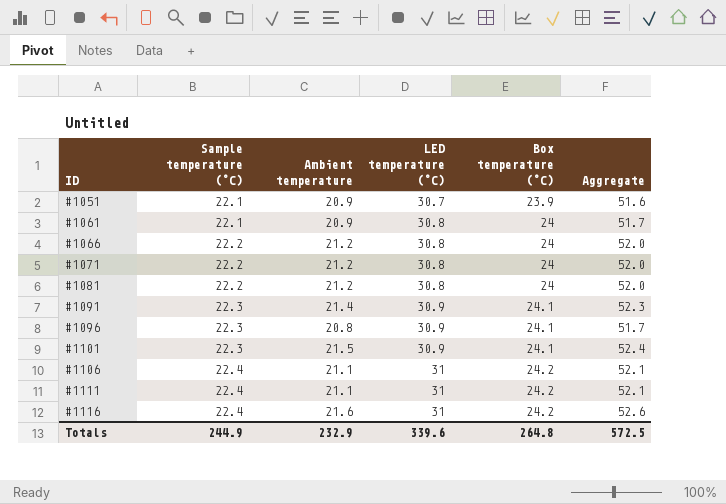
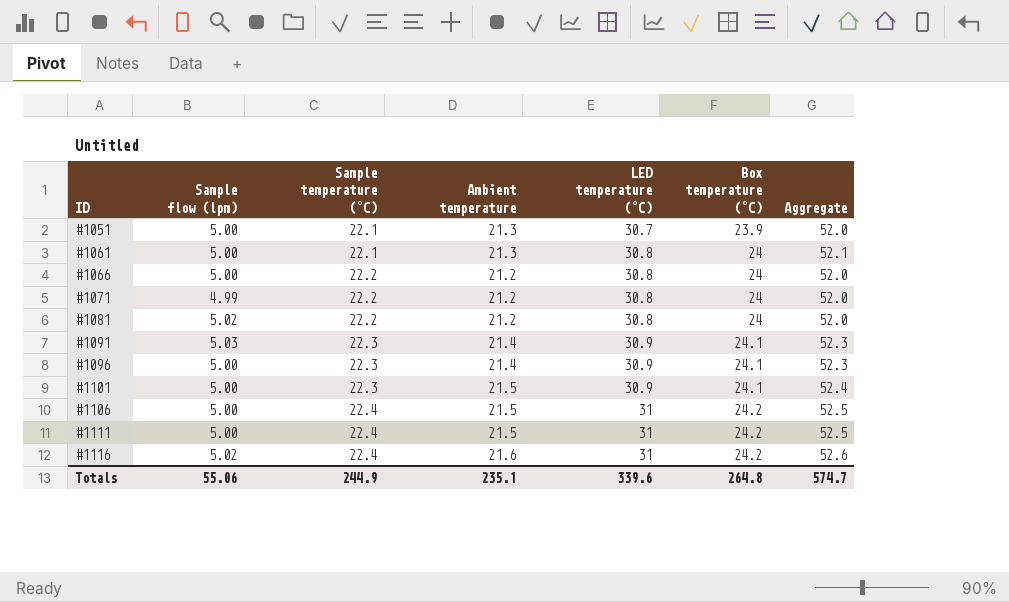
column Sample flow (lpm) | position: none -> 2
#1051 | Ambient temperature: 20.9 -> 21.3
#1051 | Aggregate: 51.6 -> 52.0
#1061 | Ambient temperature: 20.9 -> 21.3
#1061 | Aggregate: 51.7 -> 52.1
#1096 | Ambient temperature: 20.8 -> 21.4
#1096 | Aggregate: 51.7 -> 52.3
#1106 | Ambient temperature: 21.1 -> 21.5
#1106 | Aggregate: 52.1 -> 52.5
#1111 | Ambient temperature: 21.1 -> 21.5
#1111 | Aggregate: 52.1 -> 52.5
Totals | Ambient temperature: 232.9 -> 235.1
Totals | Aggregate: 572.5 -> 574.7

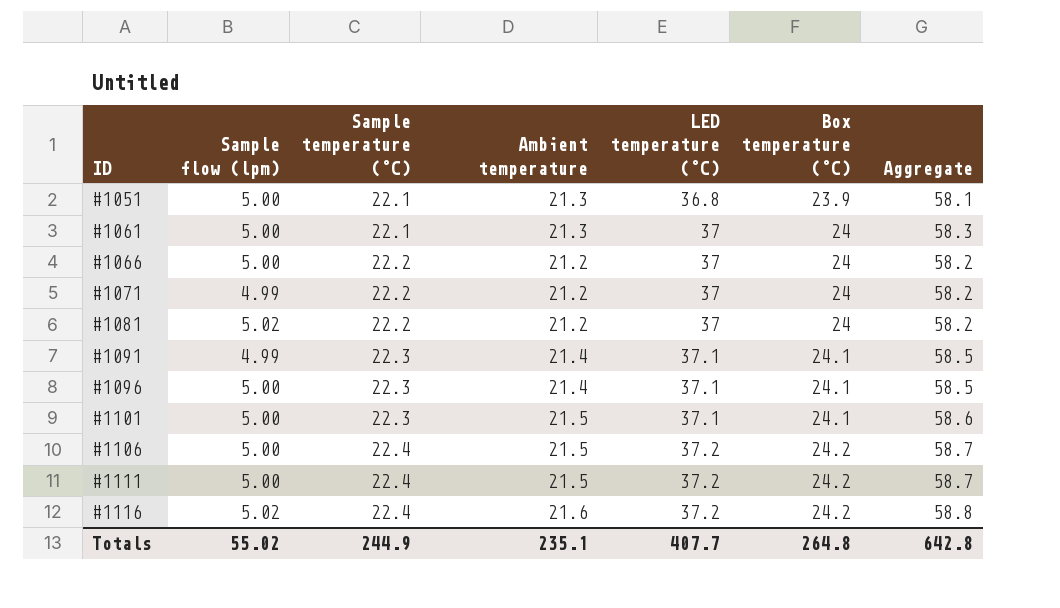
#1051 | LED temperature (°C): 30.7 -> 36.8
#1051 | Aggregate: 52.0 -> 58.1
#1061 | LED temperature (°C): 30.8 -> 37
#1061 | Aggregate: 52.1 -> 58.3
#1066 | LED temperature (°C): 30.8 -> 37
#1066 | Aggregate: 52.0 -> 58.2
#1071 | LED temperature (°C): 30.8 -> 37
#1071 | Aggregate: 52.0 -> 58.2
#1081 | LED temperature (°C): 30.8 -> 37
#1081 | Aggregate: 52.0 -> 58.2
#1091 | Sample flow (lpm): 5.03 -> 4.99
#1091 | LED temperature (°C): 30.9 -> 37.1
#1091 | Aggregate: 52.3 -> 58.5
#1096 | LED temperature (°C): 30.9 -> 37.1
#1096 | Aggregate: 52.3 -> 58.5
#1101 | LED temperature (°C): 30.9 -> 37.1
#1101 | Aggregate: 52.4 -> 58.6
#1106 | LED temperature (°C): 31 -> 37.2
#1106 | Aggregate: 52.5 -> 58.7
#1111 | LED temperature (°C): 31 -> 37.2
#1111 | Aggregate: 52.5 -> 58.7
#1116 | LED temperature (°C): 31 -> 37.2
#1116 | Aggregate: 52.6 -> 58.8
Totals | Sample flow (lpm): 55.06 -> 55.02
Totals | LED temperature (°C): 339.6 -> 407.7
Totals | Aggregate: 574.7 -> 642.8

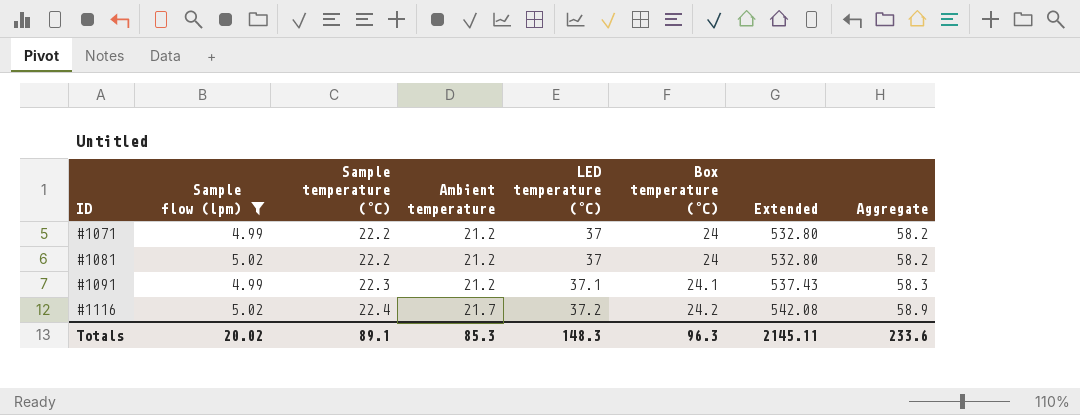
filter: none -> Sample flow (lpm) != 5.00
column Extended | formula: none -> [Sample temperature (°C)] * [Box temperature (°C)]
#1091 | Ambient temperature: 21.4 -> 21.2
#1091 | Aggregate: 58.5 -> 58.3
#1116 | Ambient temperature: 21.6 -> 21.7
#1116 | Aggregate: 58.8 -> 58.9
Totals | Sample flow (lpm): 55.02 -> 20.02
Totals | Sample temperature (°C): 244.9 -> 89.1
Totals | Ambient temperature: 235.1 -> 85.3
Totals | LED temperature (°C): 407.7 -> 148.3
Totals | Box temperature (°C): 264.8 -> 96.3
Totals | Aggregate: 642.8 -> 233.6

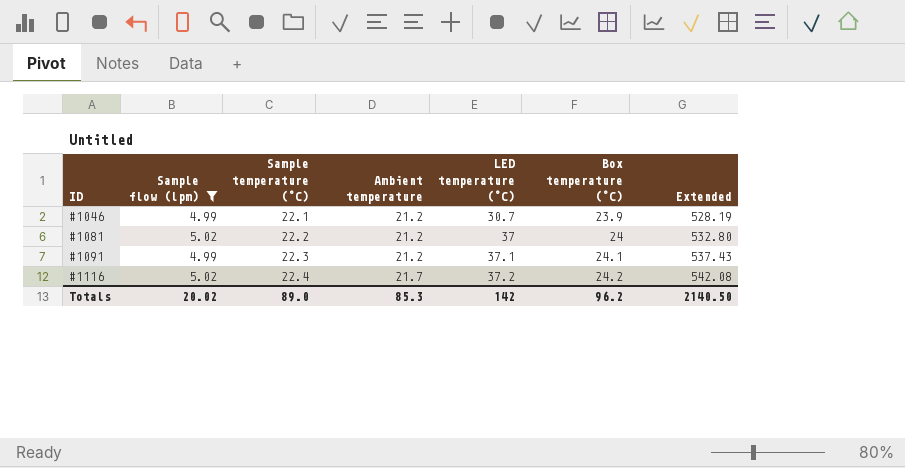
column Aggregate | formula: [Ambient temperature] + [LED temperature (°C)] -> none
row #1071: 4.99 | 22.2 | 21.2 | 37 | 24 | 532.80 | 58.2 -> none
row #1046: none -> 4.99 | 22.1 | 21.2 | 30.7 | 23.9 | 528.19
Totals | Sample temperature (°C): 89.1 -> 89.0
Totals | LED temperature (°C): 148.3 -> 142
Totals | Box temperature (°C): 96.3 -> 96.2
Totals | Extended: 2145.11 -> 2140.50

